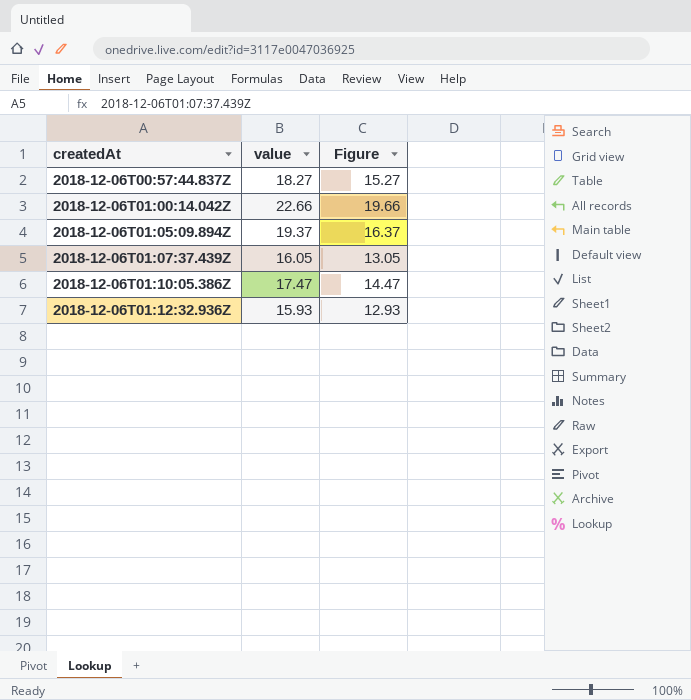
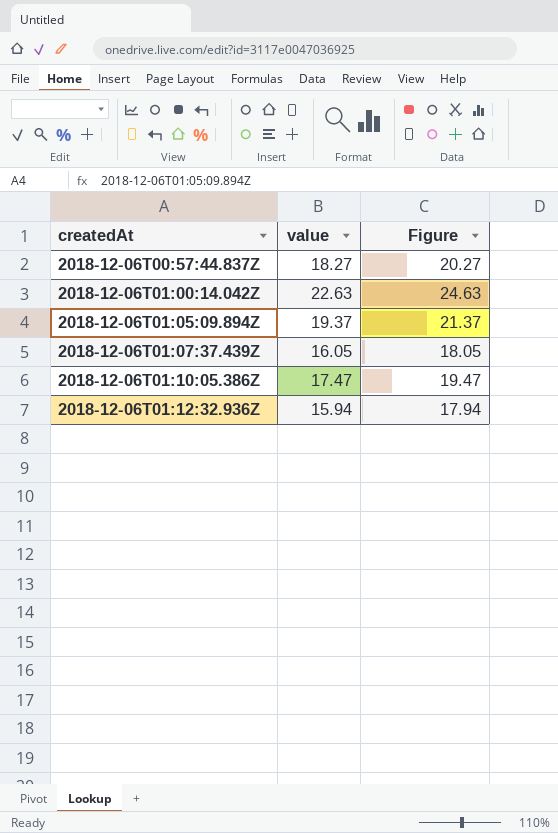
column Figure | formula: [value] - 3 -> [value] + 2
2018-12-06T01:00:14.042Z | value: 22.66 -> 22.63
2018-12-06T01:12:32.936Z | value: 15.93 -> 15.94

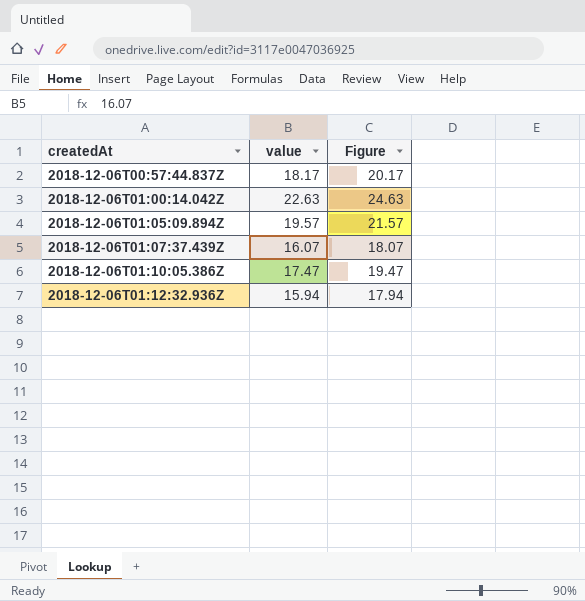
2018-12-06T00:57:44.837Z | value: 18.27 -> 18.17
2018-12-06T00:57:44.837Z | Figure: 20.27 -> 20.17
2018-12-06T01:05:09.894Z | value: 19.37 -> 19.57
2018-12-06T01:05:09.894Z | Figure: 21.37 -> 21.57
2018-12-06T01:07:37.439Z | value: 16.05 -> 16.07
2018-12-06T01:07:37.439Z | Figure: 18.05 -> 18.07

